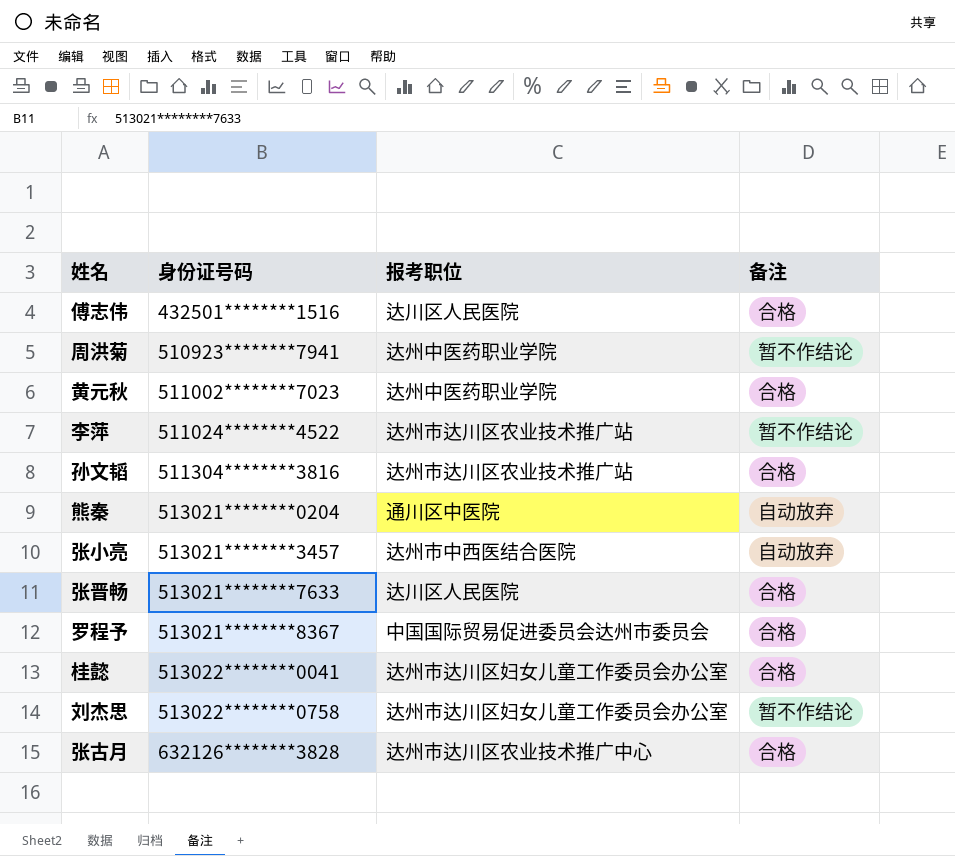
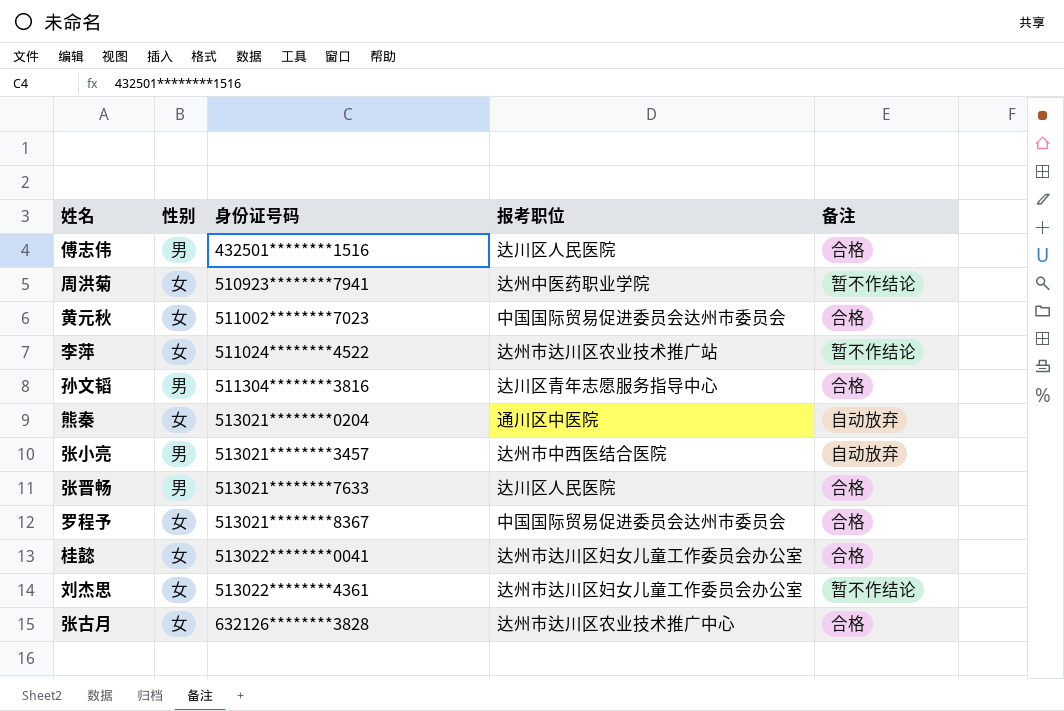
column 性别 | position: none -> 2
黄元秋 | 报考职位: 达州中医药职业学院 -> 中国国际贸易促进委员会达州市委员会
孙文韬 | 报考职位: 达州市达川区农业技术推广站 -> 达川区青年志愿服务指导中心
刘杰思 | 身份证号码: 513022********0758 -> 513022********4361

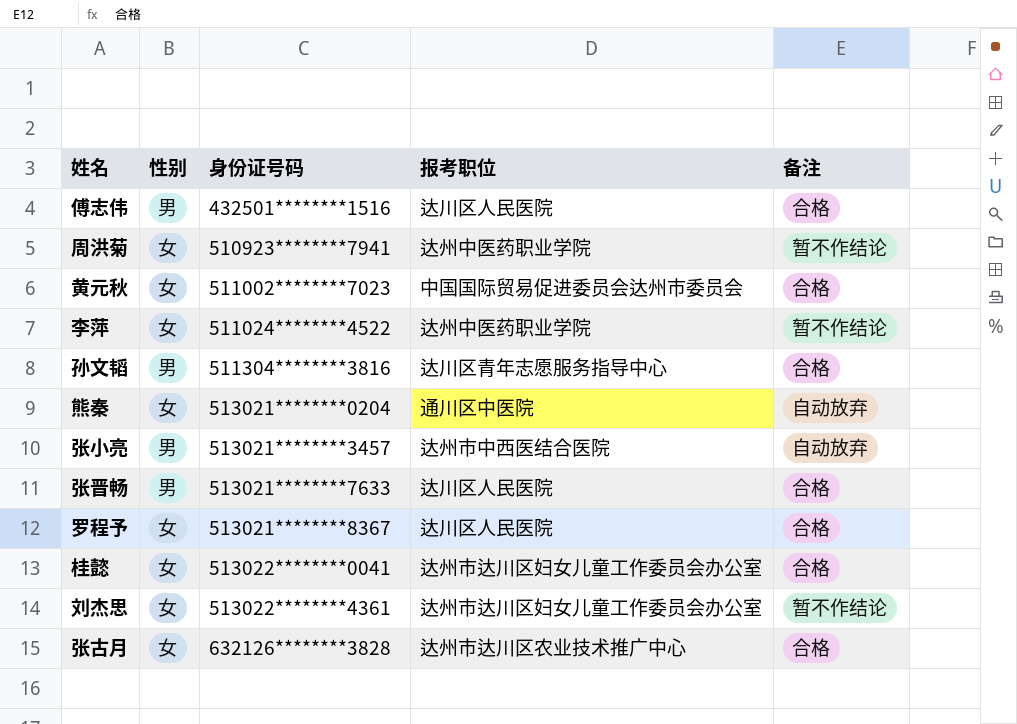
李萍 | 报考职位: 达州市达川区农业技术推广站 -> 达州中医药职业学院
罗程予 | 报考职位: 中国国际贸易促进委员会达州市委员会 -> 达川区人民医院

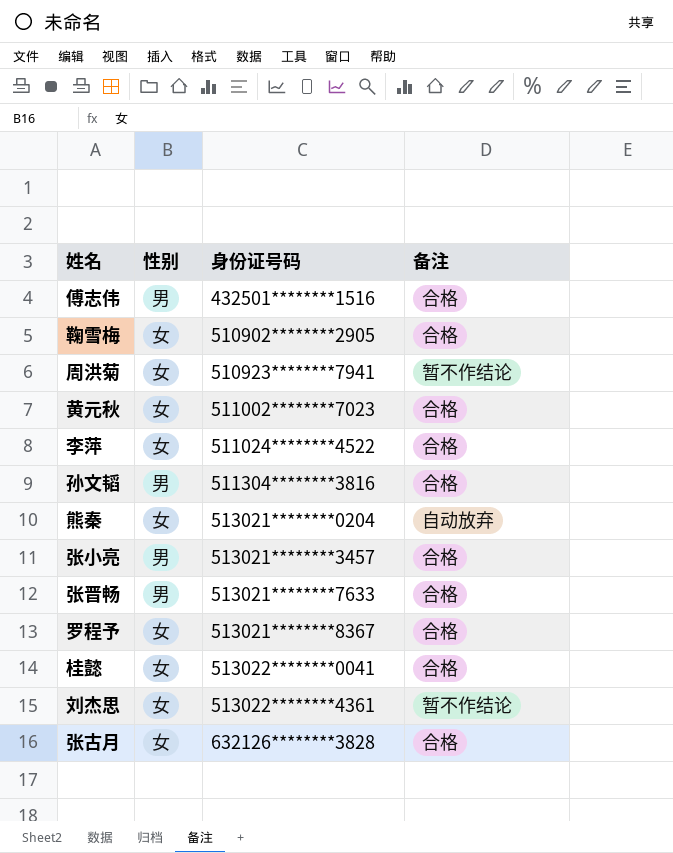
column 报考职位 | position: 4 -> none
row 鞠雪梅: none -> 女 | 510902********2905 | 合格
李萍 | 备注: 暂不作结论 -> 合格
张小亮 | 备注: 自动放弃 -> 合格

